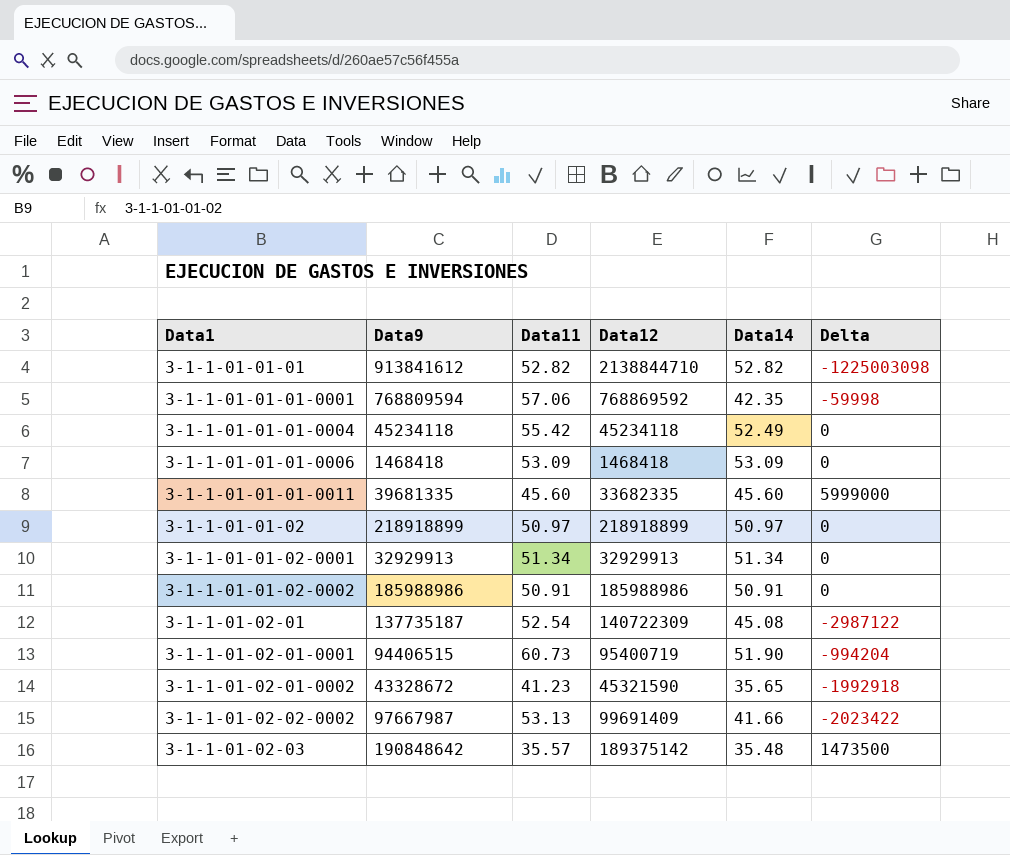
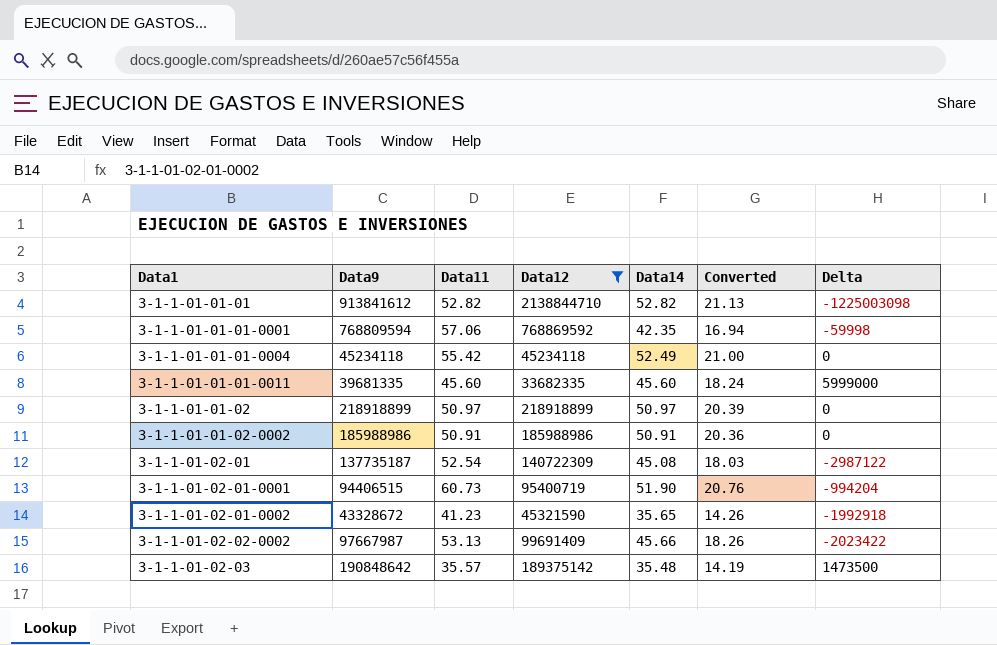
filter: none -> Data12 >= 33682335
column Converted | formula: none -> [Data14] * 0.4
3-1-1-01-02-02-0002 | Data14: 41.66 -> 45.66

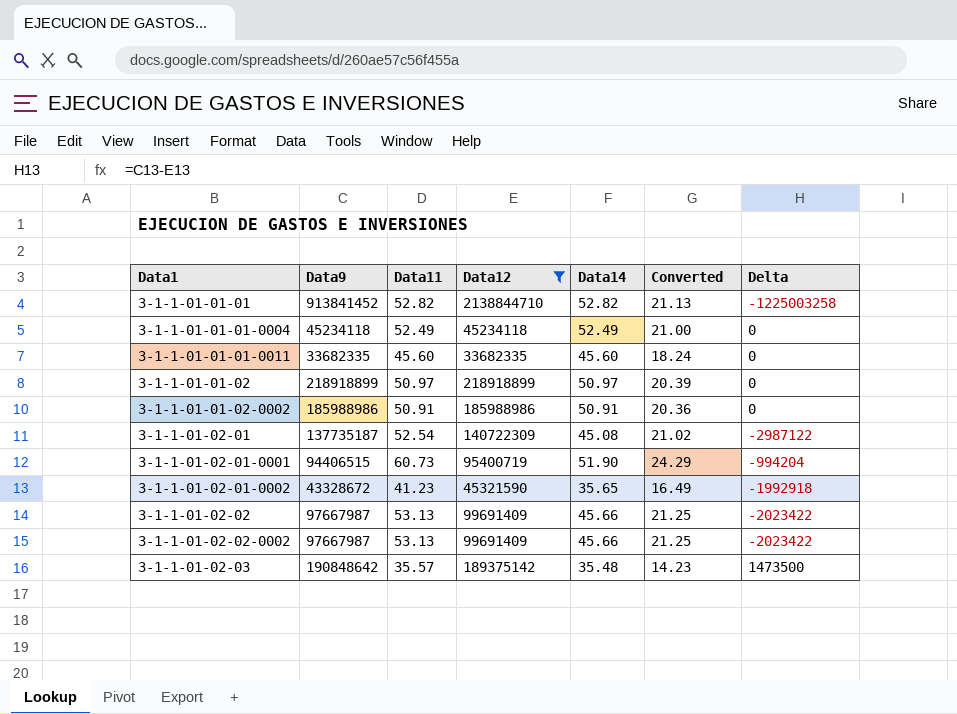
column Converted | formula: [Data14] * 0.4 -> [Data11] * 0.4
row 3-1-1-01-01-01-0001: 768809594 | 57.06 | 768869592 | 42.35 | 16.94 | -59998 -> none
3-1-1-01-01-01 | Data9: 913841612 -> 913841452
3-1-1-01-01-01 | Delta: -1225003098 -> -1225003258
3-1-1-01-01-01-0004 | Data11: 55.42 -> 52.49
3-1-1-01-01-01-0011 | Data9: 39681335 -> 33682335
3-1-1-01-01-01-0011 | Delta: 5999000 -> 0
row 3-1-1-01-02-02: none -> 97667987 | 53.13 | 99691409 | 45.66 | 21.25 | -2023422

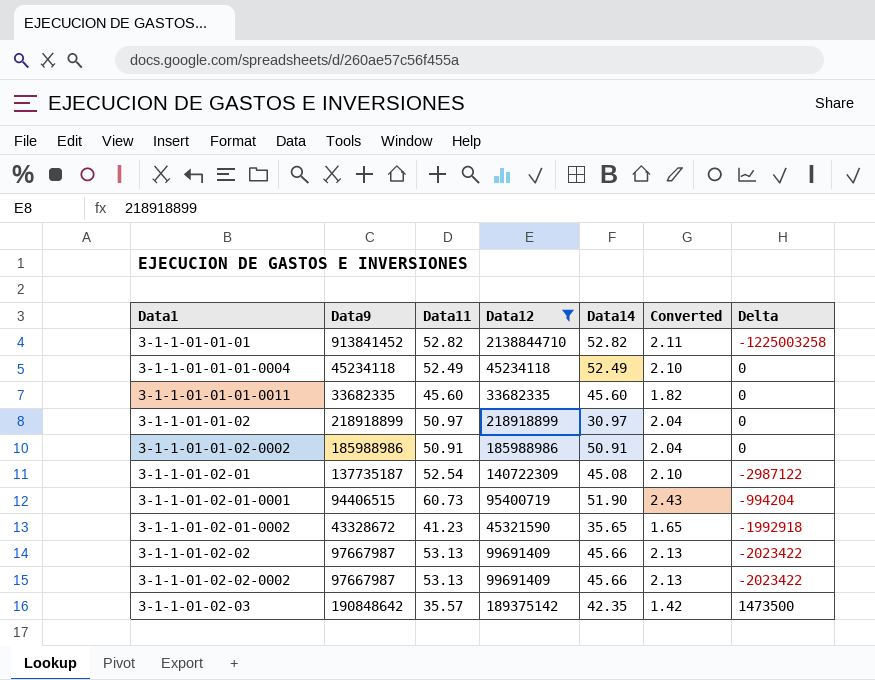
column Converted | formula: [Data11] * 0.4 -> [Data11] * 0.04
3-1-1-01-01-02 | Data14: 50.97 -> 30.97
3-1-1-01-02-03 | Data14: 35.48 -> 42.35

